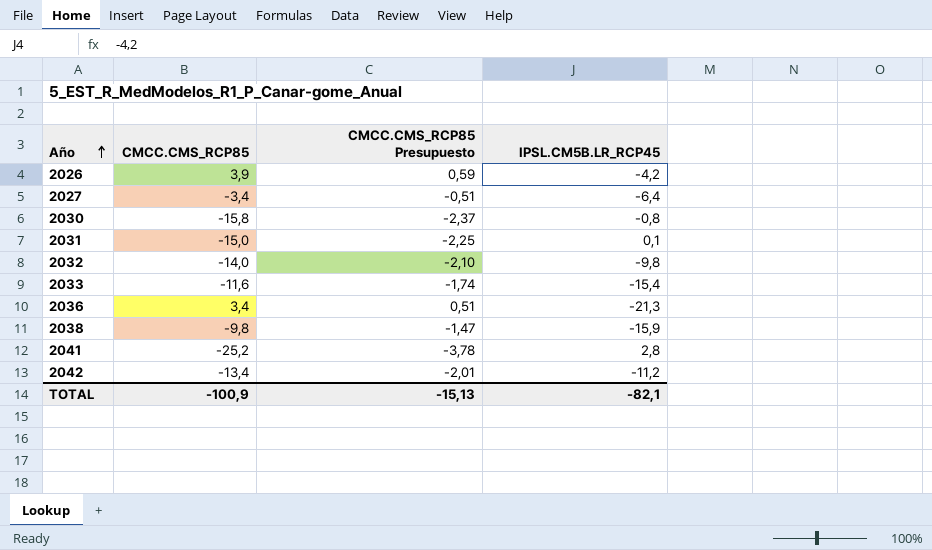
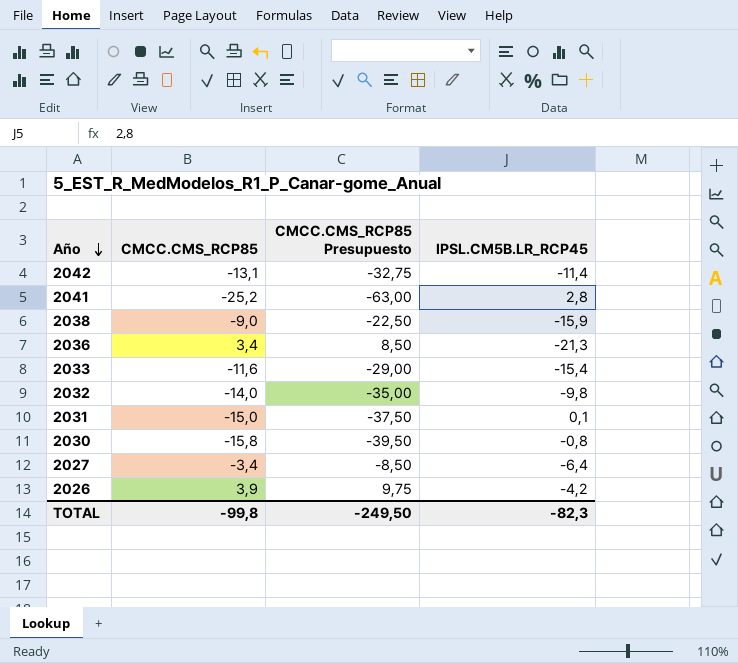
row order: Año ascending -> Año descending
column CMCC.CMS_RCP85 Presupuesto | formula: [CMCC.CMS_RCP85] * 0,15 -> [CMCC.CMS_RCP85] * 2,5
2042 | CMCC.CMS_RCP85: -13,4 -> -13,1
2042 | IPSL.CM5B.LR_RCP45: -11,2 -> -11,4
2038 | CMCC.CMS_RCP85: -9,8 -> -9,0
TOTAL | CMCC.CMS_RCP85: -100,9 -> -99,8
TOTAL | CMCC.CMS_RCP85 Presupuesto: -15,13 -> -249,50
TOTAL | IPSL.CM5B.LR_RCP45: -82,1 -> -82,3

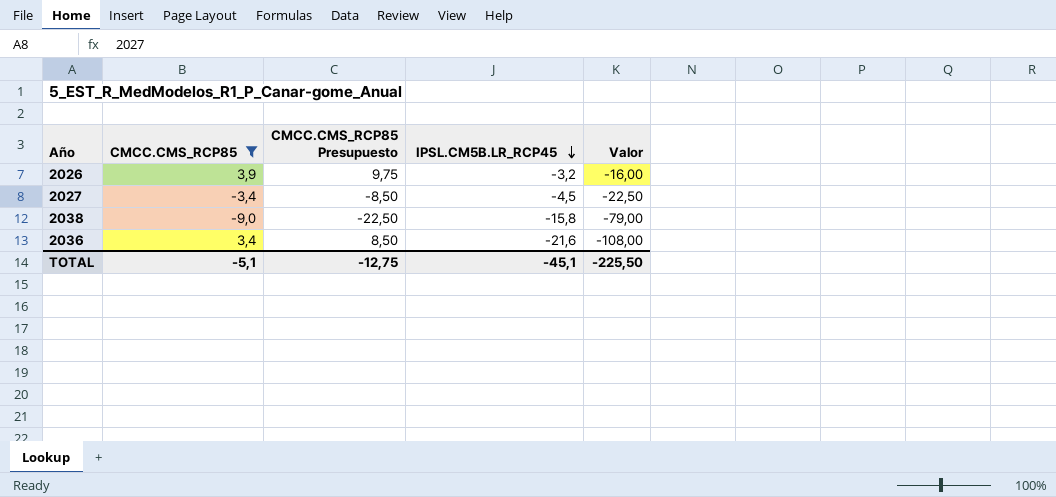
filter: none -> CMCC.CMS_RCP85 >= -9,0
row order: Año descending -> IPSL.CM5B.LR_RCP45 descending
column Valor | formula: none -> [IPSL.CM5B.LR_RCP45] * 5
2026 | IPSL.CM5B.LR_RCP45: -4,2 -> -3,2
2027 | IPSL.CM5B.LR_RCP45: -6,4 -> -4,5
2038 | IPSL.CM5B.LR_RCP45: -15,9 -> -15,8
2036 | IPSL.CM5B.LR_RCP45: -21,3 -> -21,6
TOTAL | CMCC.CMS_RCP85: -99,8 -> -5,1
TOTAL | CMCC.CMS_RCP85 Presupuesto: -249,50 -> -12,75
TOTAL | IPSL.CM5B.LR_RCP45: -82,3 -> -45,1

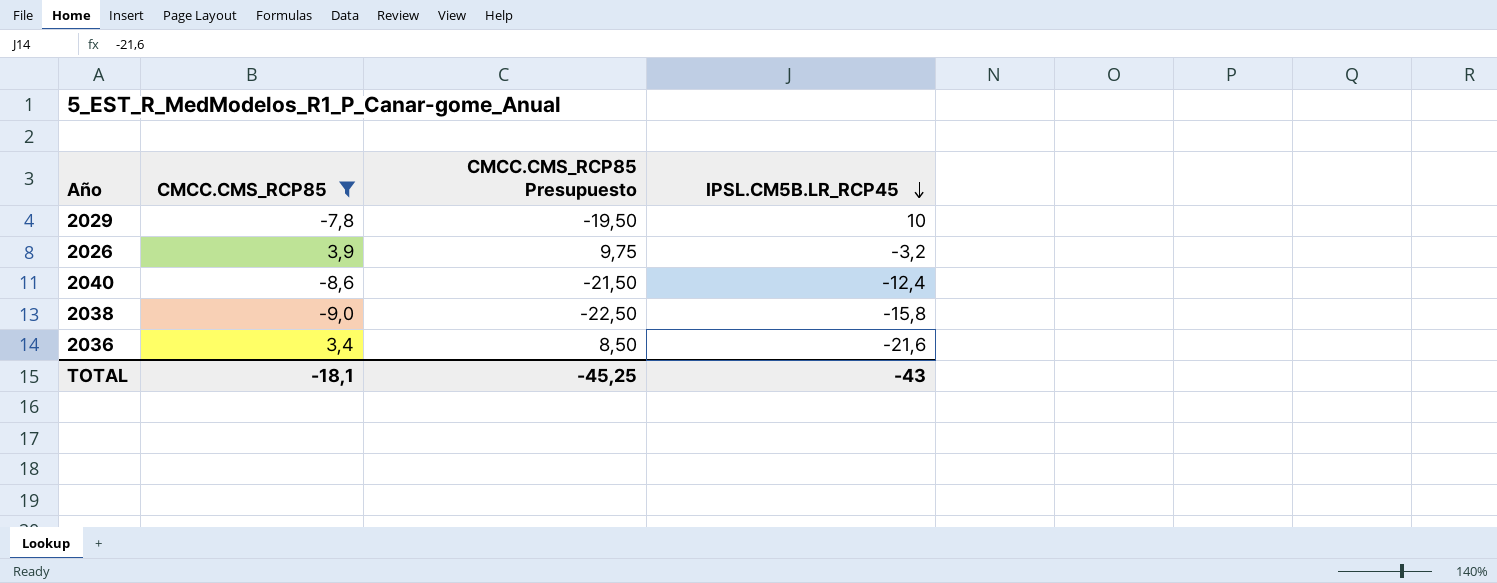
column Valor | formula: [IPSL.CM5B.LR_RCP45] * 5 -> none
row 2027: -3,4 | -8,50 | -4,5 | -22,50 -> none
row 2029: none -> -7,8 | -19,50 | 10
row 2040: none -> -8,6 | -21,50 | -12,4
TOTAL | CMCC.CMS_RCP85: -5,1 -> -18,1
TOTAL | CMCC.CMS_RCP85 Presupuesto: -12,75 -> -45,25
TOTAL | IPSL.CM5B.LR_RCP45: -45,1 -> -43

